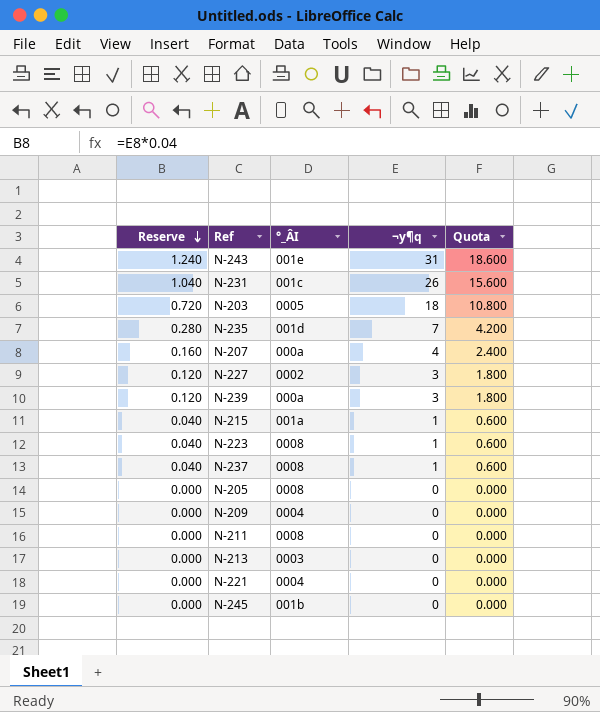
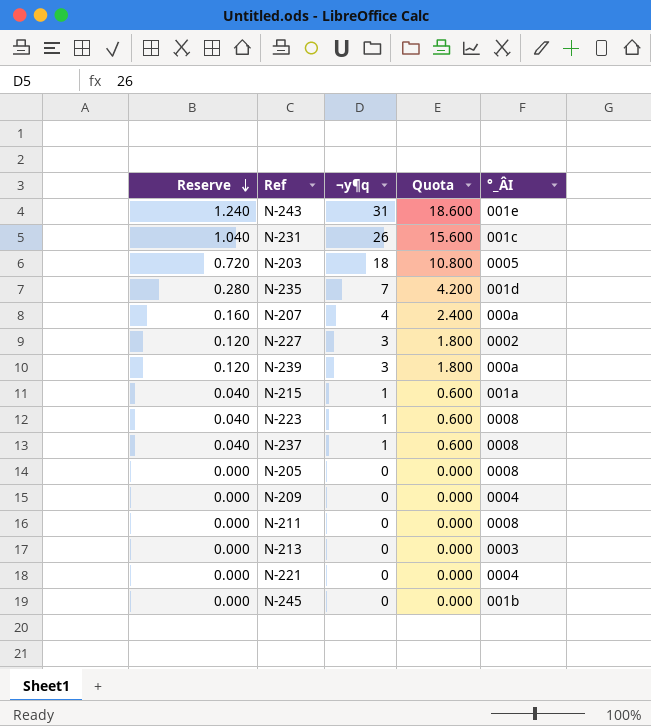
column °_ÂI | position: 3 -> 5

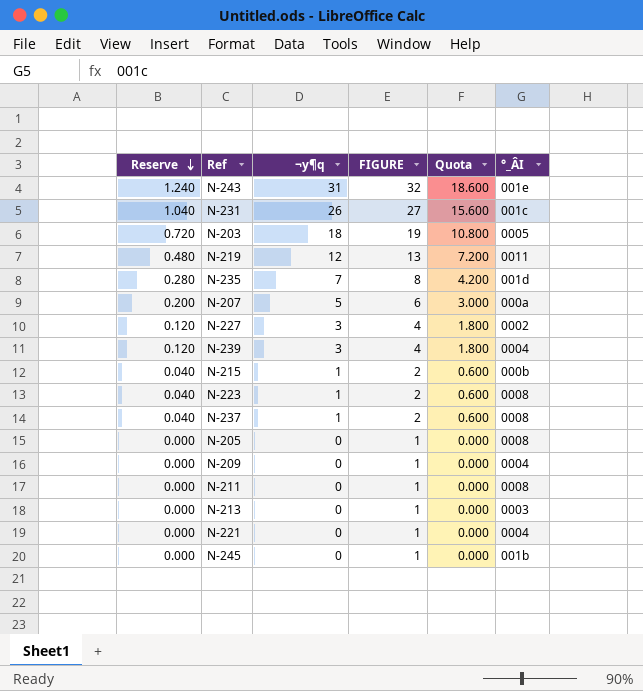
column FIGURE | formula: none -> [¬y¶q] + 1
row N-219: none -> 0.480 | 12 | 13 | 7.200 | 0011
N-207 | Reserve: 0.160 -> 0.200
N-207 | ¬y¶q: 4 -> 5
N-207 | Quota: 2.400 -> 3.000
N-239 | °_ÂI: 000a -> 0004
N-215 | °_ÂI: 001a -> 000b

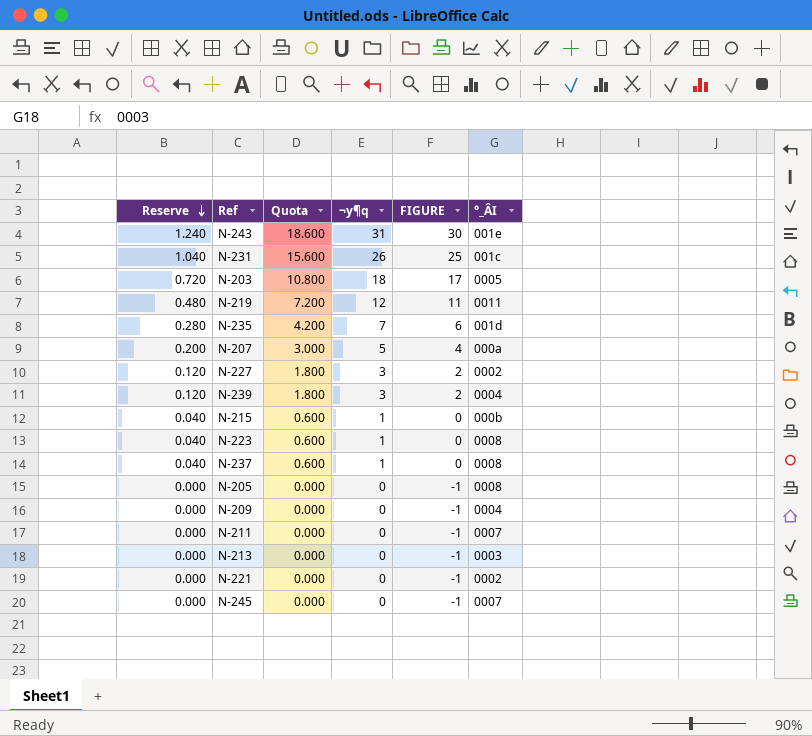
column Quota | position: 5 -> 3
column FIGURE | formula: [¬y¶q] + 1 -> [¬y¶q] - 1
N-211 | °_ÂI: 0008 -> 0007
N-221 | °_ÂI: 0004 -> 0002
N-245 | °_ÂI: 001b -> 0007

